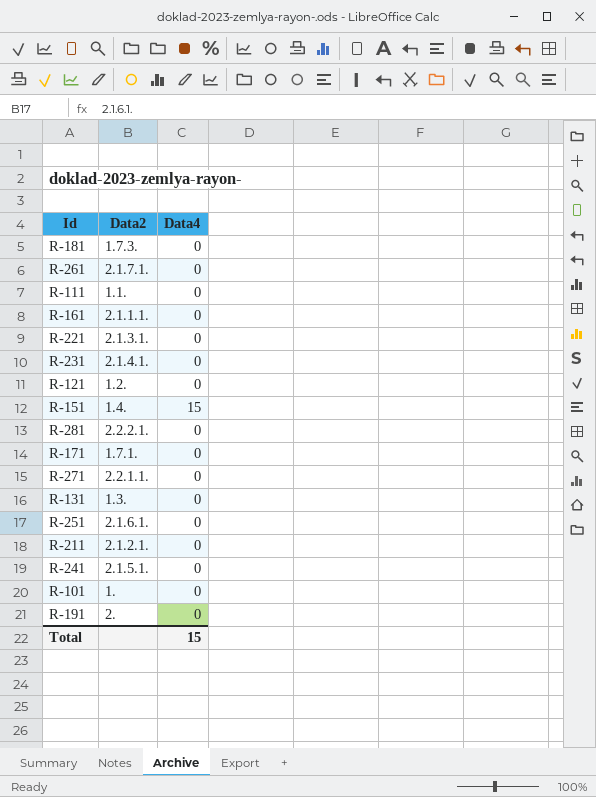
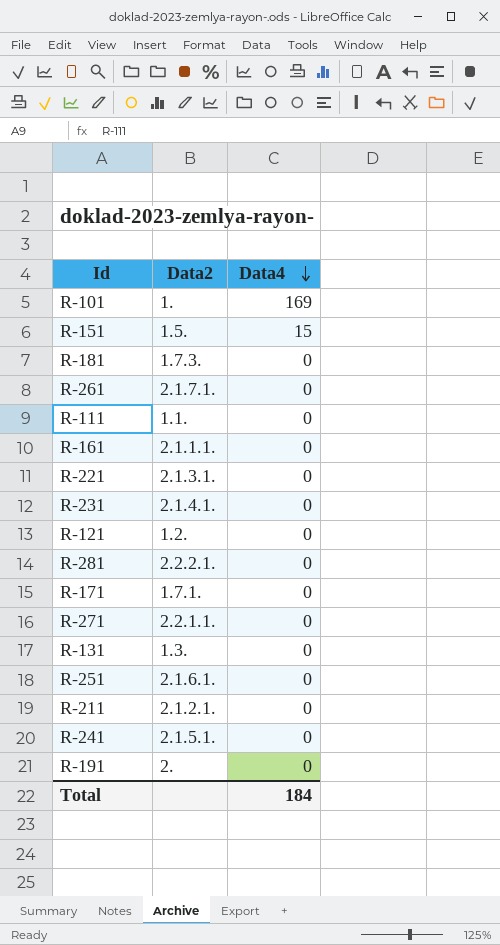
row order: none -> Data4 descending
R-101 | Data4: 0 -> 169
R-151 | Data2: 1.4. -> 1.5.
Total | Data4: 15 -> 184

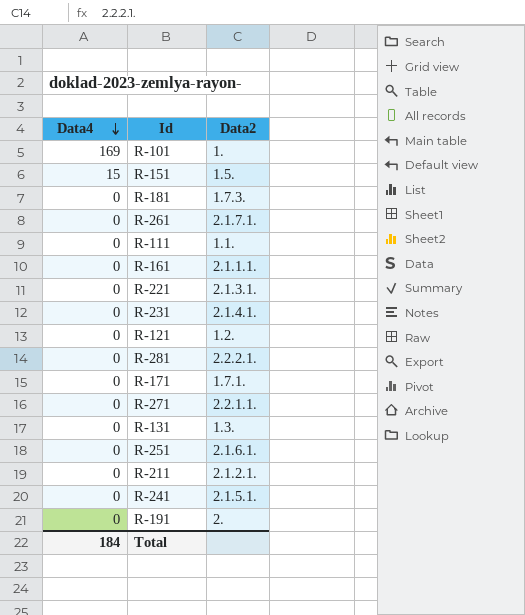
column Data4 | position: 3 -> 1

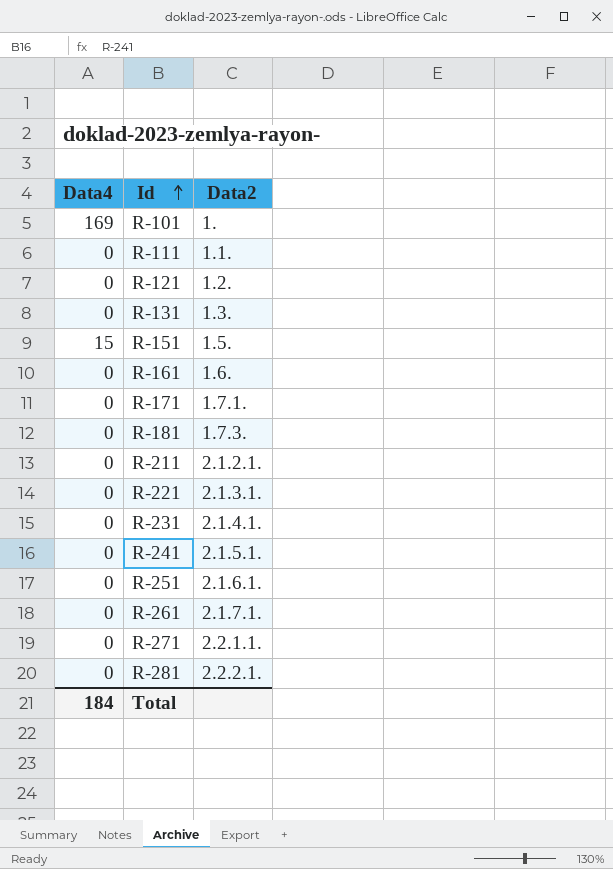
row order: Data4 descending -> Id ascending
row R-191: 0 | 2. -> none
R-161 | Data2: 2.1.1.1. -> 1.6.

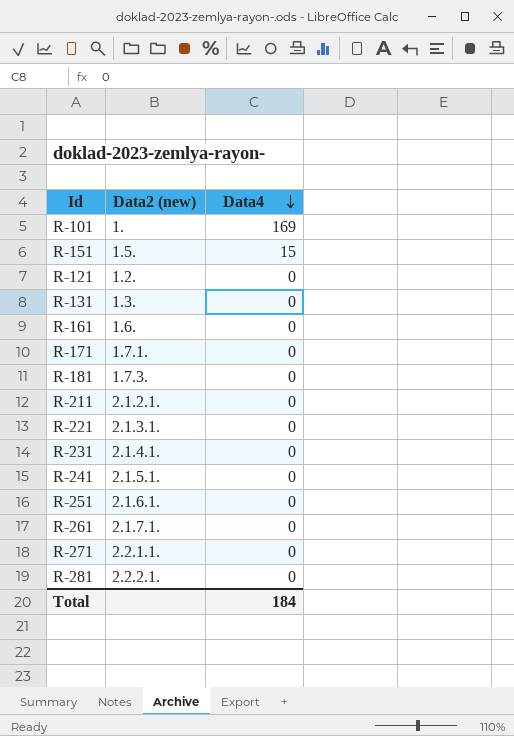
row order: Id ascending -> Data4 descending
column name: Data2 -> Data2 (new)
column Data4 | position: 1 -> 3
row R-111: 0 | 1.1. -> none

